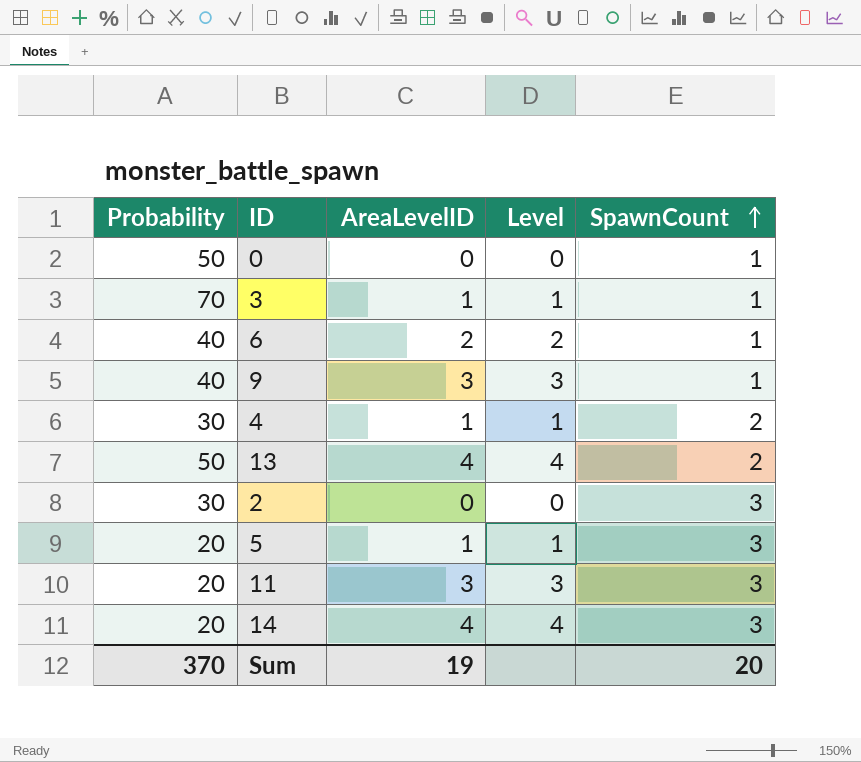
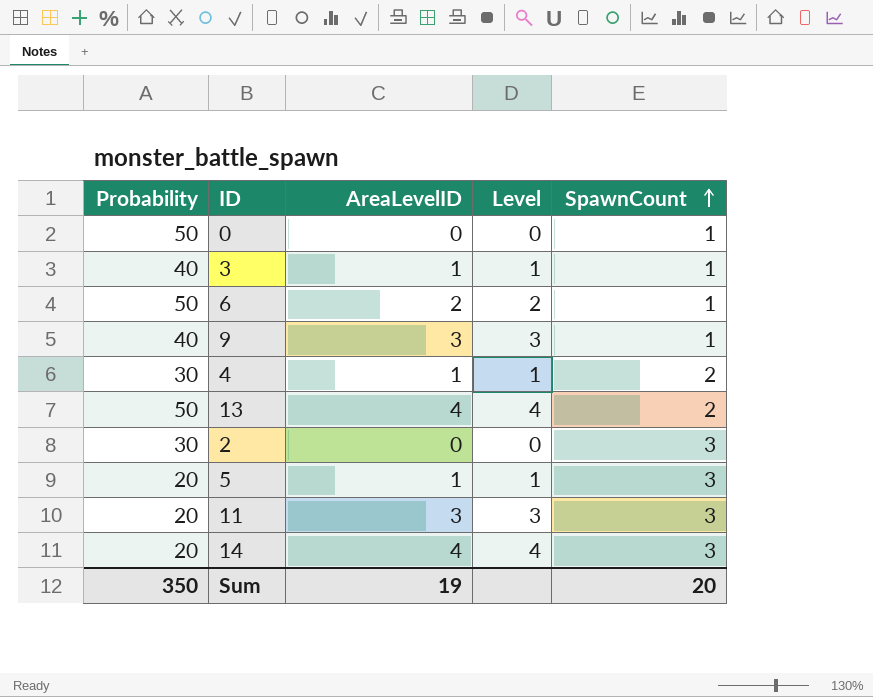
3 | Probability: 70 -> 40
6 | Probability: 40 -> 50
Sum | Probability: 370 -> 350

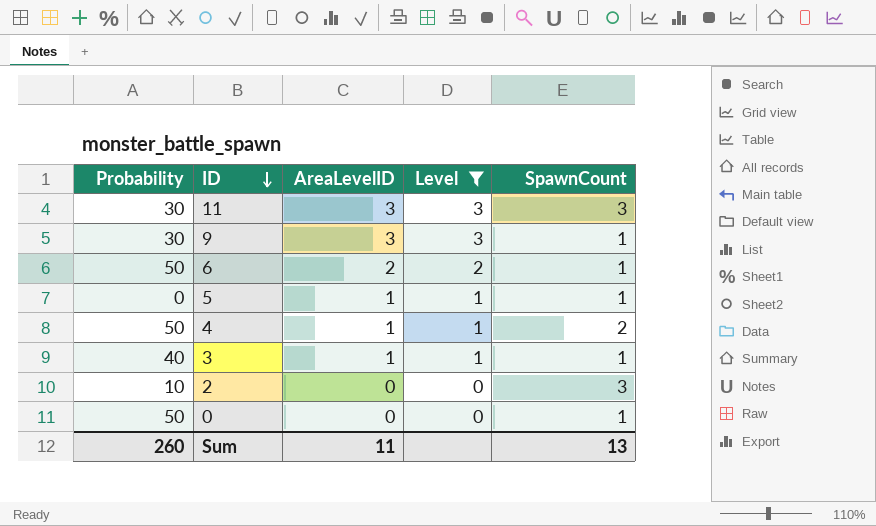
filter: none -> Level != 4
row order: SpawnCount ascending -> ID descending
11 | Probability: 20 -> 30
9 | Probability: 40 -> 30
5 | Probability: 20 -> 0
5 | SpawnCount: 3 -> 1
4 | Probability: 30 -> 50
2 | Probability: 30 -> 10
Sum | Probability: 350 -> 260
Sum | AreaLevelID: 19 -> 11
Sum | SpawnCount: 20 -> 13

